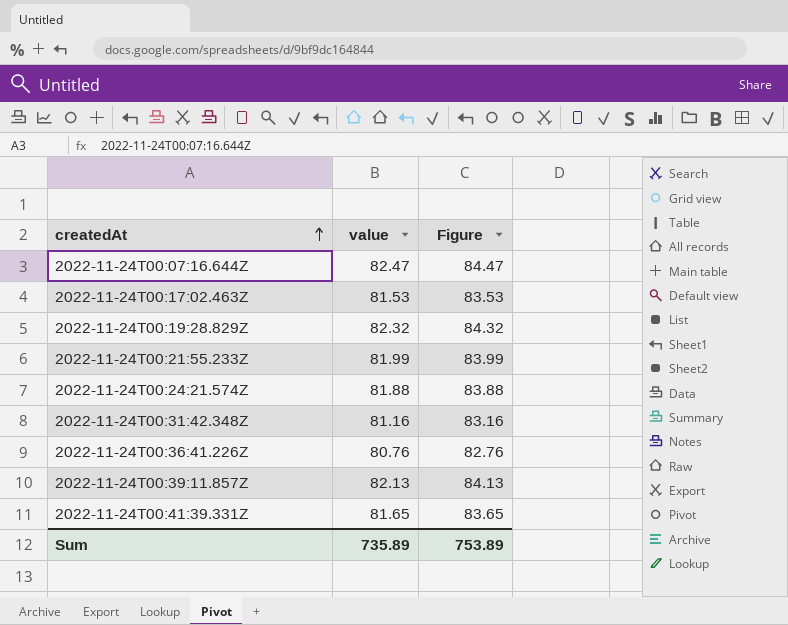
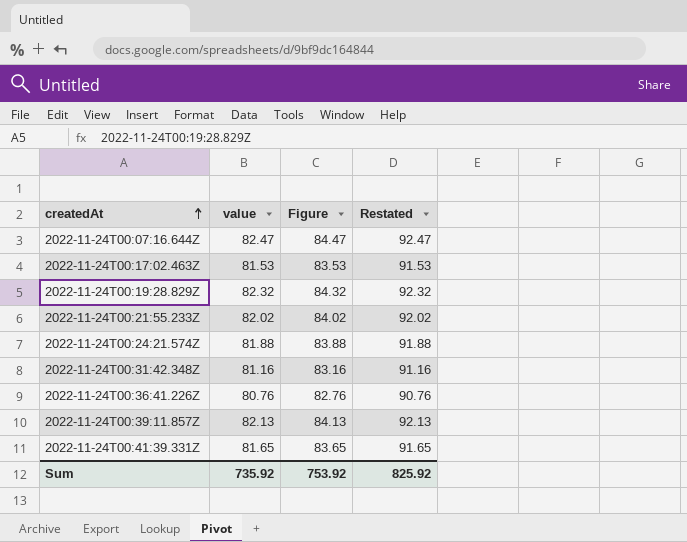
column Restated | formula: none -> [value] + 10
2022-11-24T00:21:55.233Z | value: 81.99 -> 82.02
2022-11-24T00:21:55.233Z | Figure: 83.99 -> 84.02
Sum | value: 735.89 -> 735.92
Sum | Figure: 753.89 -> 753.92

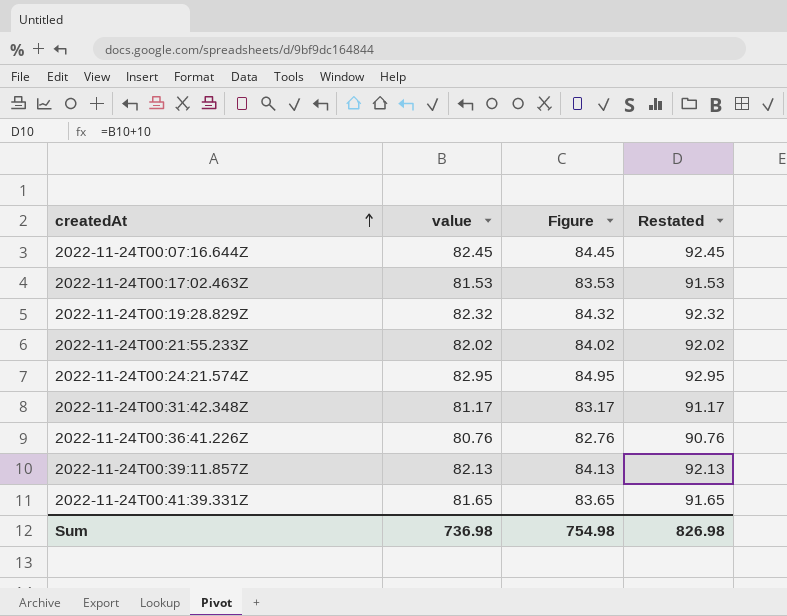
2022-11-24T00:07:16.644Z | value: 82.47 -> 82.45
2022-11-24T00:07:16.644Z | Figure: 84.47 -> 84.45
2022-11-24T00:07:16.644Z | Restated: 92.47 -> 92.45
2022-11-24T00:24:21.574Z | value: 81.88 -> 82.95
2022-11-24T00:24:21.574Z | Figure: 83.88 -> 84.95
2022-11-24T00:24:21.574Z | Restated: 91.88 -> 92.95
2022-11-24T00:31:42.348Z | value: 81.16 -> 81.17
2022-11-24T00:31:42.348Z | Figure: 83.16 -> 83.17
2022-11-24T00:31:42.348Z | Restated: 91.16 -> 91.17
Sum | value: 735.92 -> 736.98
Sum | Figure: 753.92 -> 754.98
Sum | Restated: 825.92 -> 826.98

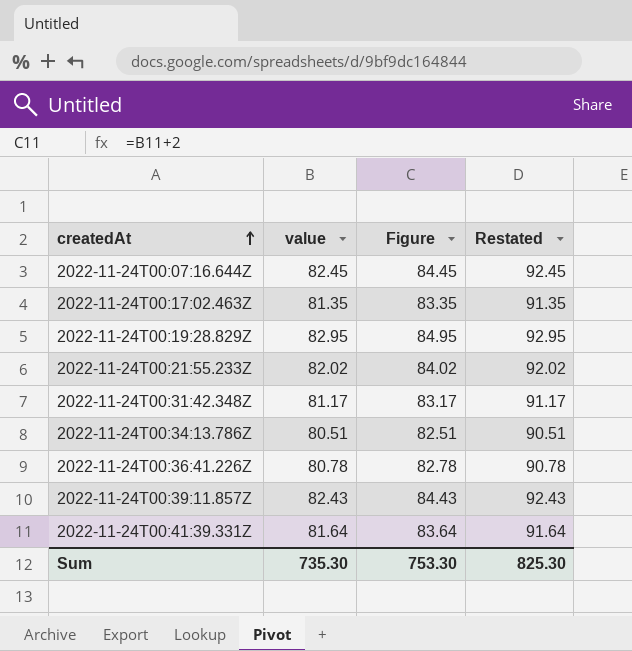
row 2022-11-24T00:24:21.574Z: 82.95 | 84.95 | 92.95 -> none
2022-11-24T00:17:02.463Z | value: 81.53 -> 81.35
2022-11-24T00:17:02.463Z | Figure: 83.53 -> 83.35
2022-11-24T00:17:02.463Z | Restated: 91.53 -> 91.35
2022-11-24T00:19:28.829Z | value: 82.32 -> 82.95
2022-11-24T00:19:28.829Z | Figure: 84.32 -> 84.95
2022-11-24T00:19:28.829Z | Restated: 92.32 -> 92.95
row 2022-11-24T00:34:13.786Z: none -> 80.51 | 82.51 | 90.51
2022-11-24T00:36:41.226Z | value: 80.76 -> 80.78
2022-11-24T00:36:41.226Z | Figure: 82.76 -> 82.78
2022-11-24T00:36:41.226Z | Restated: 90.76 -> 90.78
2022-11-24T00:39:11.857Z | value: 82.13 -> 82.43
2022-11-24T00:39:11.857Z | Figure: 84.13 -> 84.43
2022-11-24T00:39:11.857Z | Restated: 92.13 -> 92.43
2022-11-24T00:41:39.331Z | value: 81.65 -> 81.64
2022-11-24T00:41:39.331Z | Figure: 83.65 -> 83.64
2022-11-24T00:41:39.331Z | Restated: 91.65 -> 91.64
Sum | value: 736.98 -> 735.30
Sum | Figure: 754.98 -> 753.30
Sum | Restated: 826.98 -> 825.30

